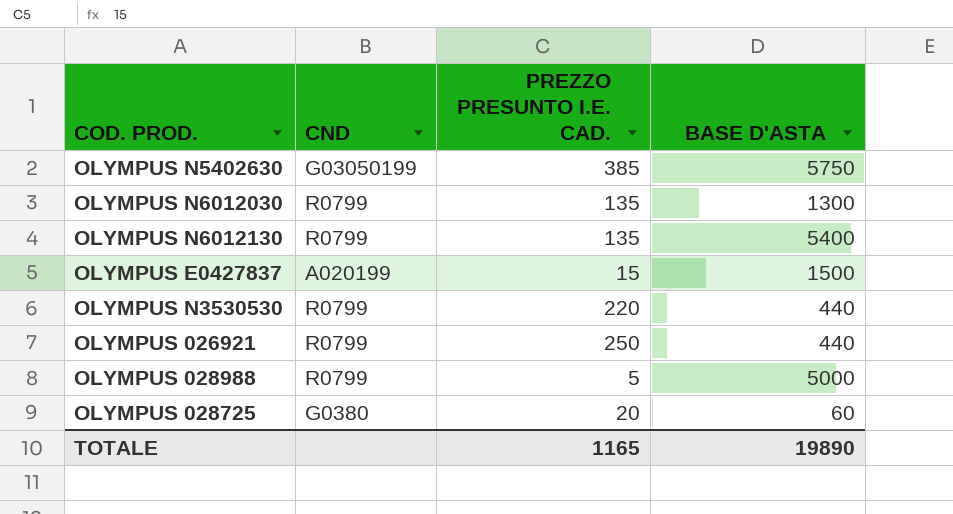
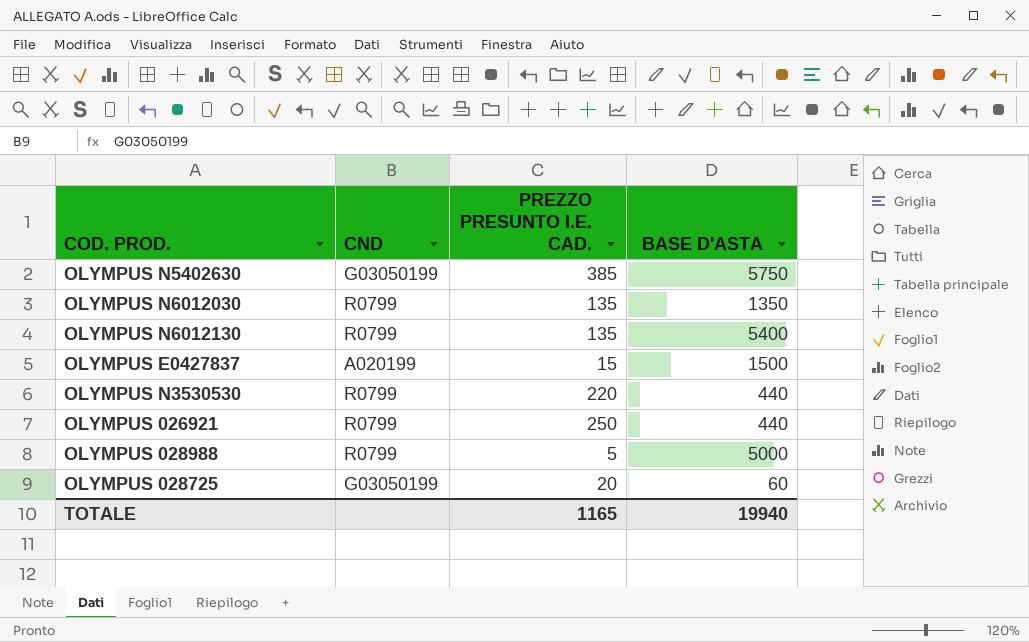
OLYMPUS N6012030 | BASE D'ASTA: 1300 -> 1350
OLYMPUS 028725 | CND: G0380 -> G03050199
TOTALE | BASE D'ASTA: 19890 -> 19940

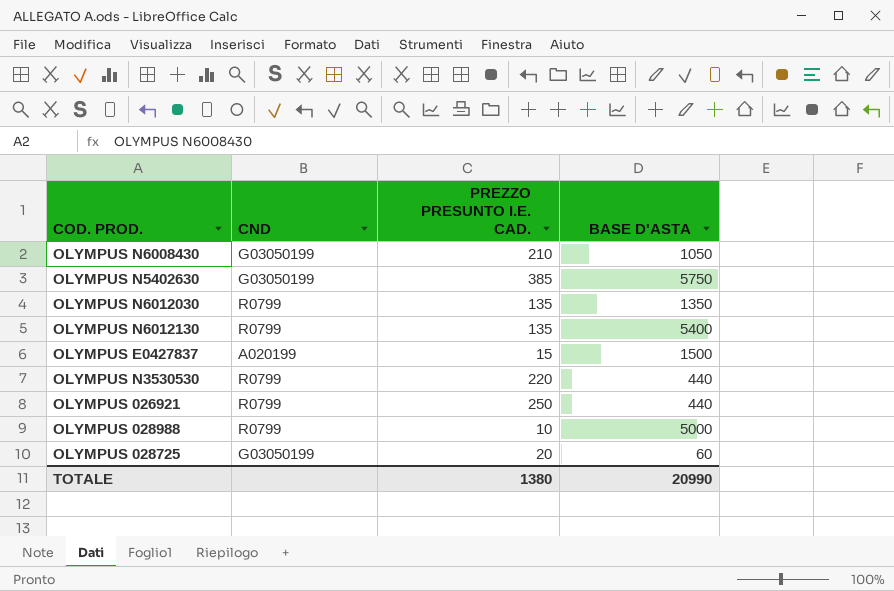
row OLYMPUS N6008430: none -> G03050199 | 210 | 1050
OLYMPUS 028988 | PREZZO PRESUNTO I.E. CAD.: 5 -> 10
TOTALE | PREZZO PRESUNTO I.E. CAD.: 1165 -> 1380
TOTALE | BASE D'ASTA: 19940 -> 20990

